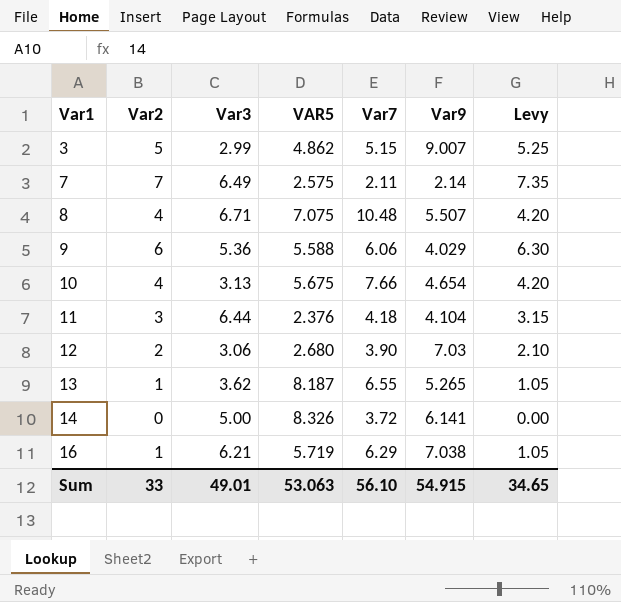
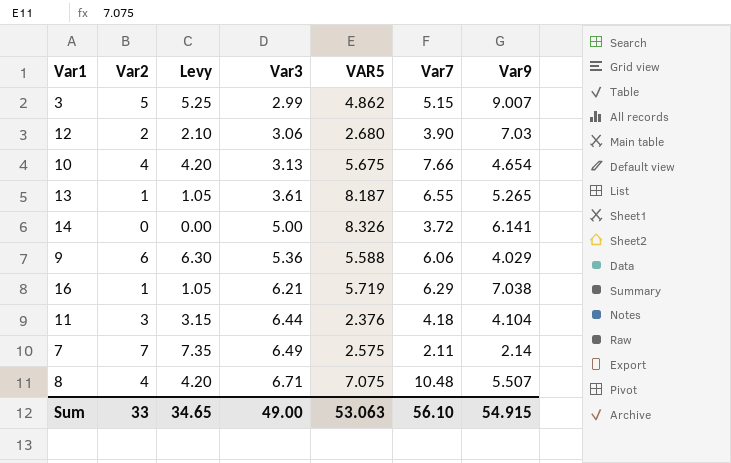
row order: Var1 ascending -> Var3 ascending
column Levy | position: 7 -> 3
13 | Var3: 3.62 -> 3.61
Sum | Var3: 49.01 -> 49.00

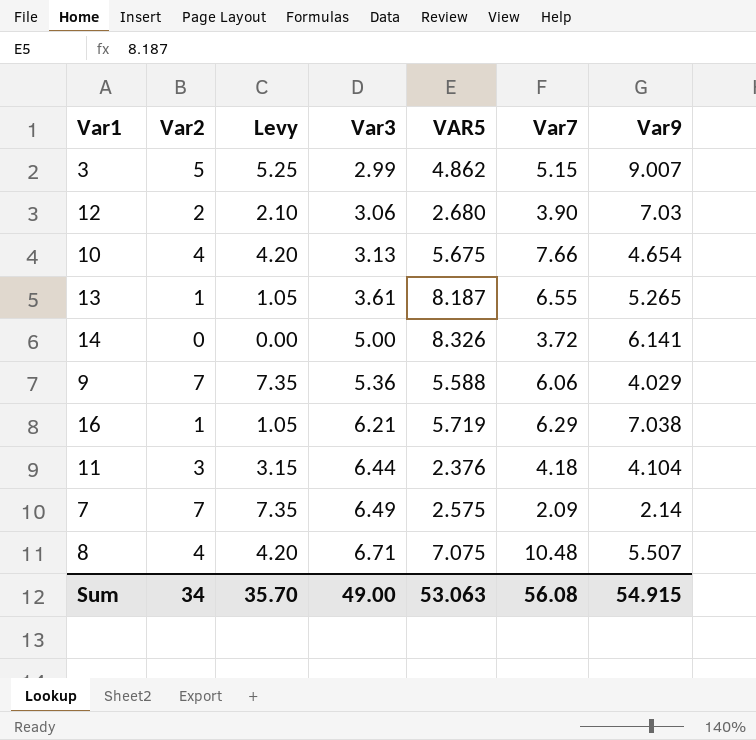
9 | Var2: 6 -> 7
9 | Levy: 6.30 -> 7.35
7 | Var7: 2.11 -> 2.09
Sum | Var2: 33 -> 34
Sum | Levy: 34.65 -> 35.70
Sum | Var7: 56.10 -> 56.08

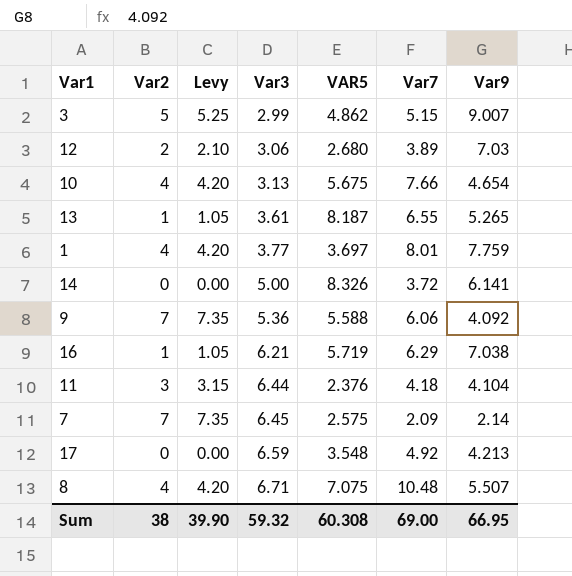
12 | Var7: 3.90 -> 3.89
row 1: none -> 4 | 4.20 | 3.77 | 3.697 | 8.01 | 7.759
9 | Var9: 4.029 -> 4.092
7 | Var3: 6.49 -> 6.45
row 17: none -> 0 | 0.00 | 6.59 | 3.548 | 4.92 | 4.213
Sum | Var2: 34 -> 38
Sum | Levy: 35.70 -> 39.90
Sum | Var3: 49.00 -> 59.32
Sum | VAR5: 53.063 -> 60.308
Sum | Var7: 56.08 -> 69.00
Sum | Var9: 54.915 -> 66.95

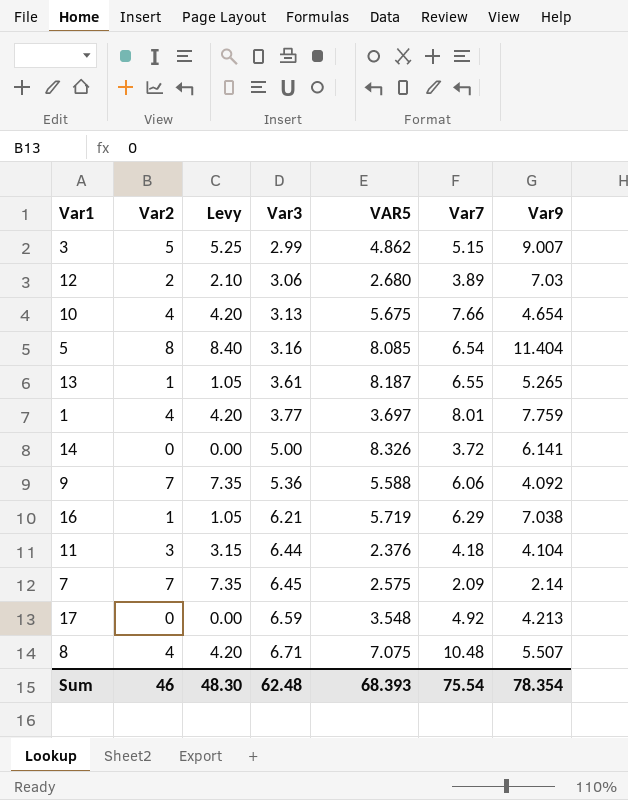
row 5: none -> 8 | 8.40 | 3.16 | 8.085 | 6.54 | 11.404
Sum | Var2: 38 -> 46
Sum | Levy: 39.90 -> 48.30
Sum | Var3: 59.32 -> 62.48
Sum | VAR5: 60.308 -> 68.393
Sum | Var7: 69.00 -> 75.54
Sum | Var9: 66.95 -> 78.354

